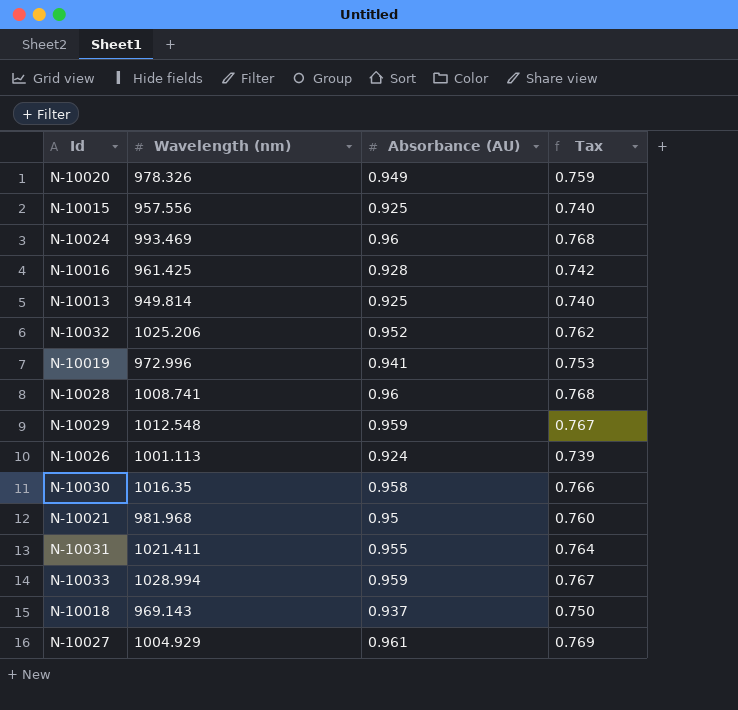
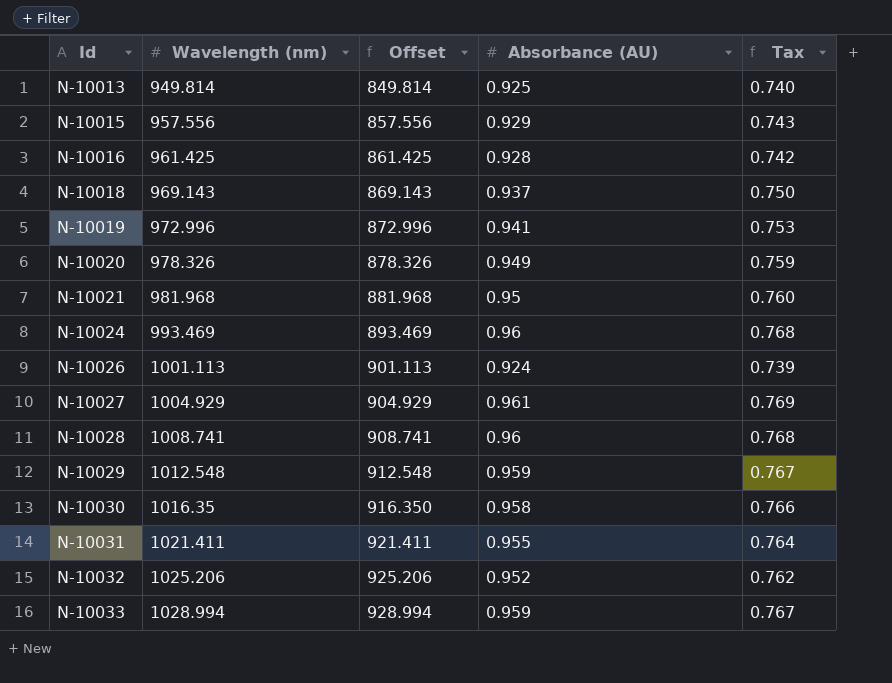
row order: none -> Id ascending
column Offset | formula: none -> [Wavelength (nm)] - 100
N-10015 | Absorbance (AU): 0.925 -> 0.929
N-10015 | Tax: 0.740 -> 0.743

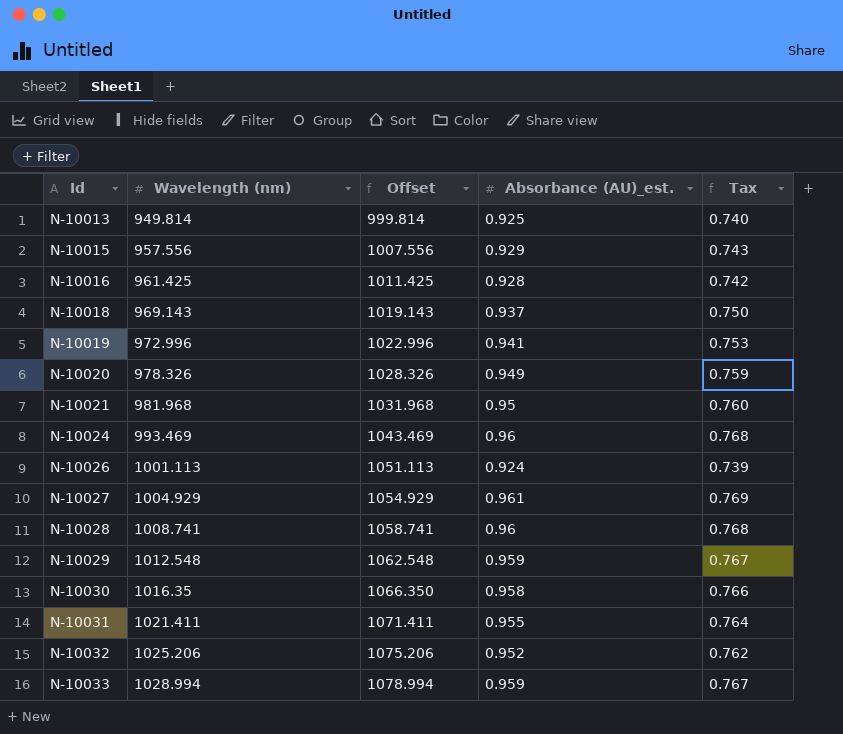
column Offset | formula: [Wavelength (nm)] - 100 -> [Wavelength (nm)] + 50
column name: Absorbance (AU) -> Absorbance (AU)_est.

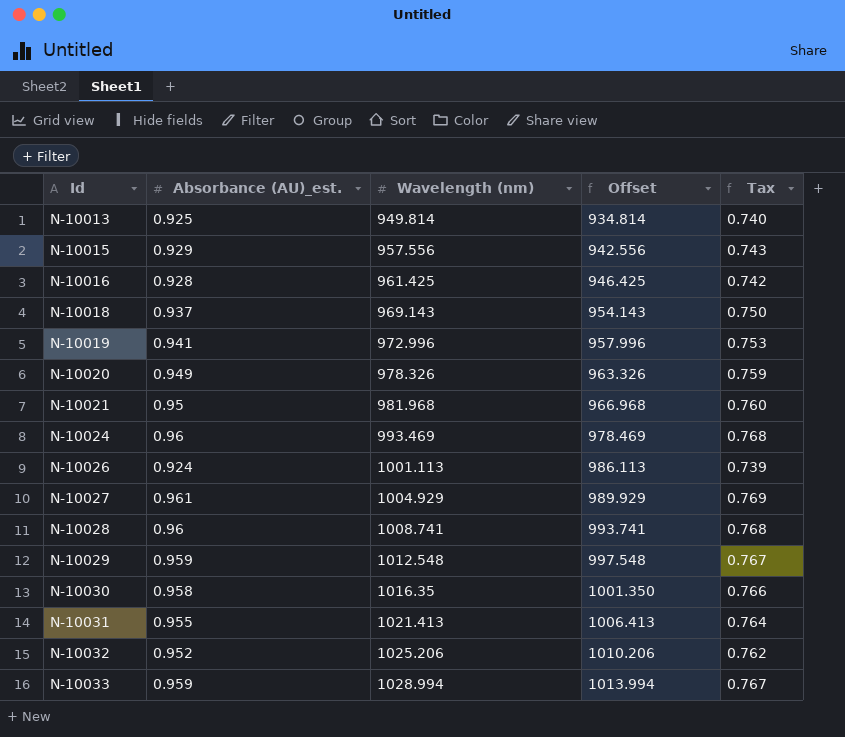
column Absorbance (AU)_est. | position: 4 -> 2
column Offset | formula: [Wavelength (nm)] + 50 -> [Wavelength (nm)] - 15
N-10031 | Wavelength (nm): 1021.411 -> 1021.413

